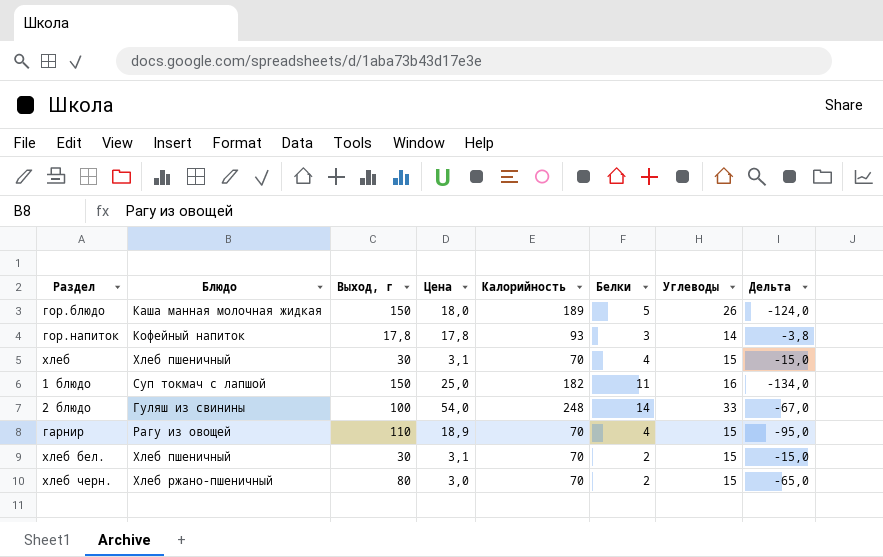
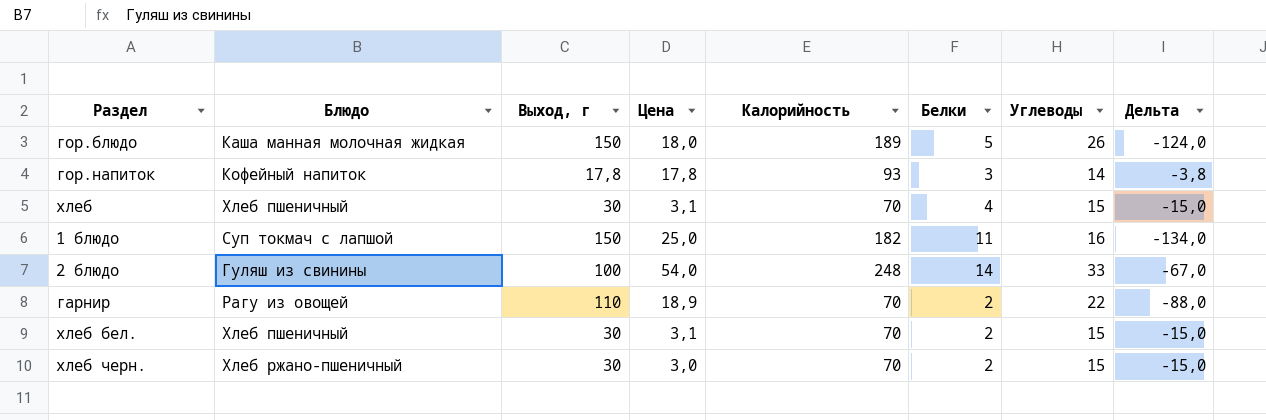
гарнир | Белки: 4 -> 2
гарнир | Углеводы: 15 -> 22
гарнир | Дельта: -95,0 -> -88,0
хлеб черн. | Выход, г: 80 -> 30
хлеб черн. | Дельта: -65,0 -> -15,0

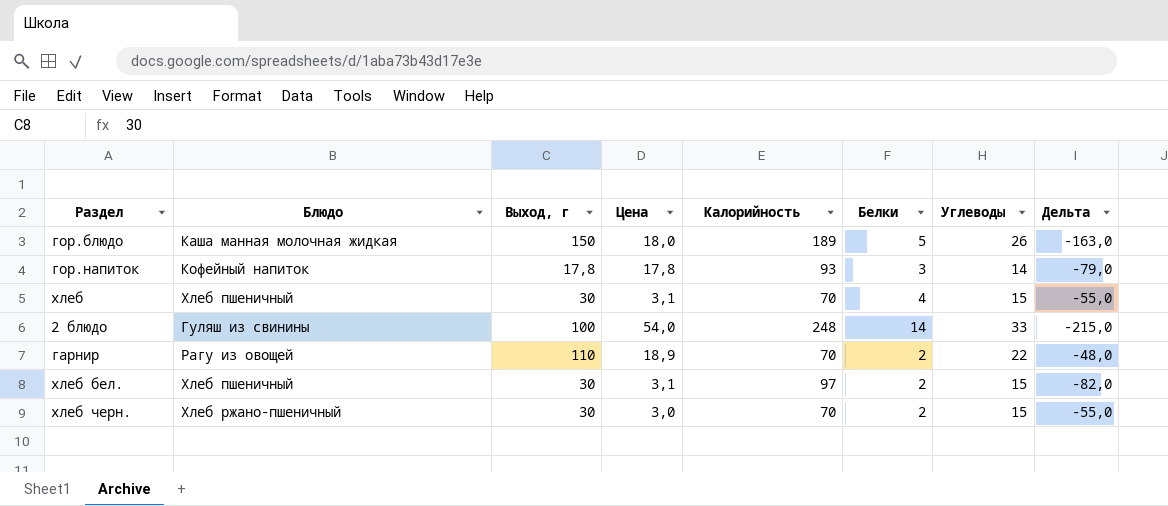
column Дельта | formula: [Углеводы] - [Выход, г] -> [Углеводы] - [Калорийность]
row 1 блюдо: Суп токмач с лапшой | 150 | 25,0 | 182 | 11 | 16 | -134,0 -> none
хлеб бел. | Калорийность: 70 -> 97

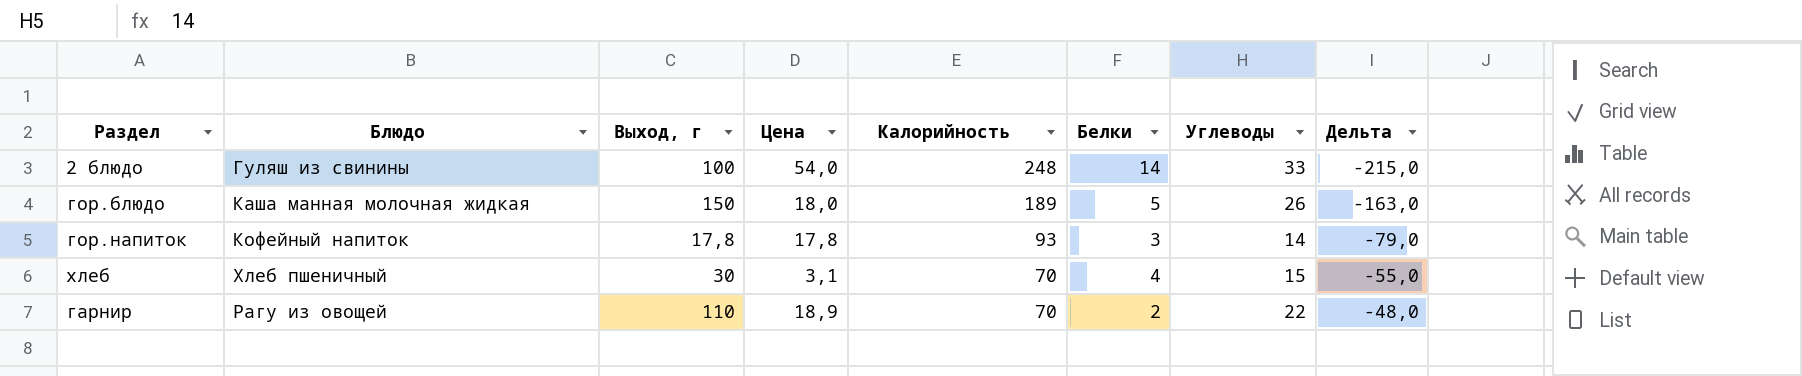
row order: none -> Калорийность descending
row хлеб бел.: Хлеб пшеничный | 30 | 3,1 | 97 | 2 | 15 | -82,0 -> none
row хлеб черн.: Хлеб ржано-пшеничный | 30 | 3,0 | 70 | 2 | 15 | -55,0 -> none

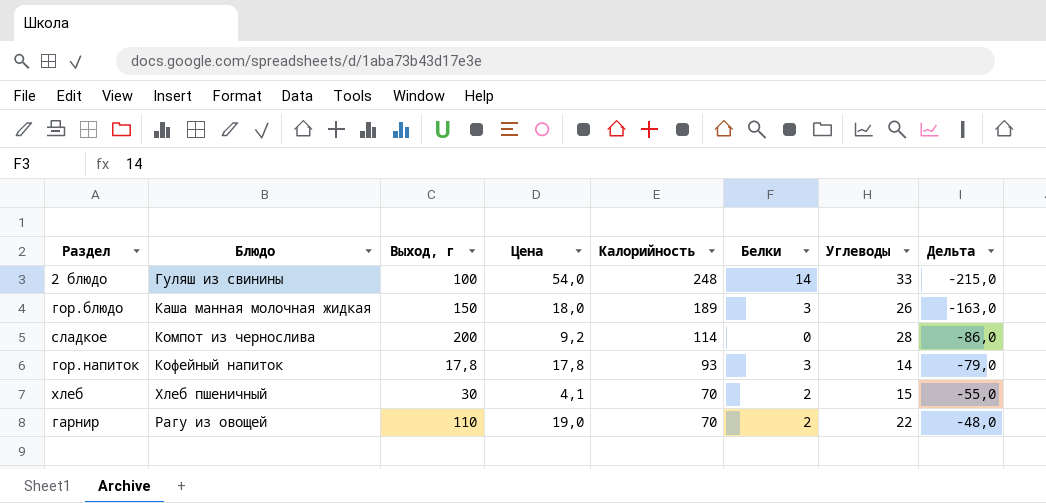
гор.блюдо | Белки: 5 -> 3
row сладкое: none -> Компот из чернослива | 200 | 9,2 | 114 | 0 | 28 | -86,0
хлеб | Цена: 3,1 -> 4,1
хлеб | Белки: 4 -> 2
гарнир | Цена: 18,9 -> 19,0

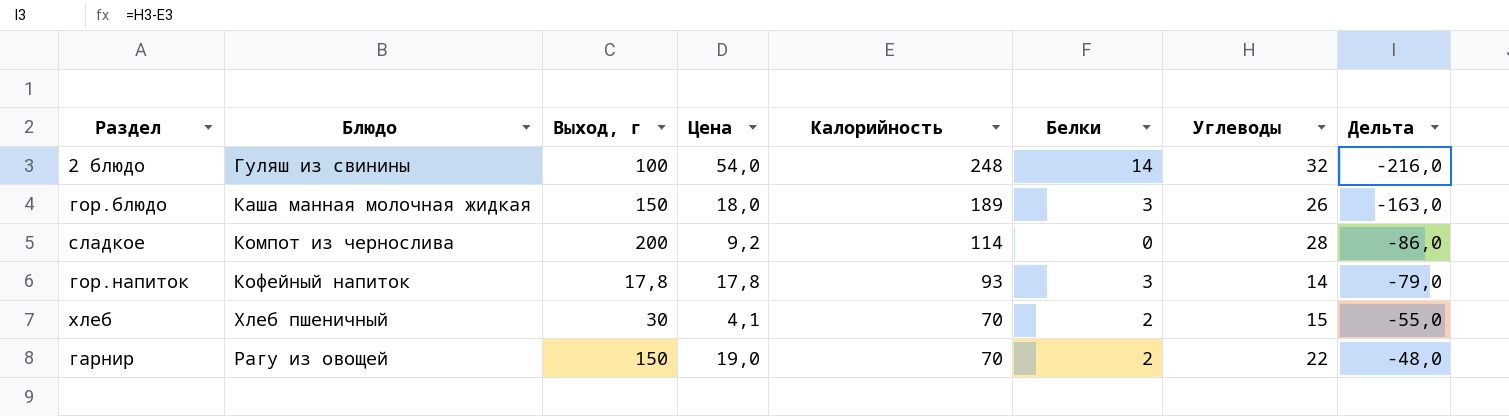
2 блюдо | Углеводы: 33 -> 32
2 блюдо | Дельта: -215,0 -> -216,0
гарнир | Выход, г: 110 -> 150

